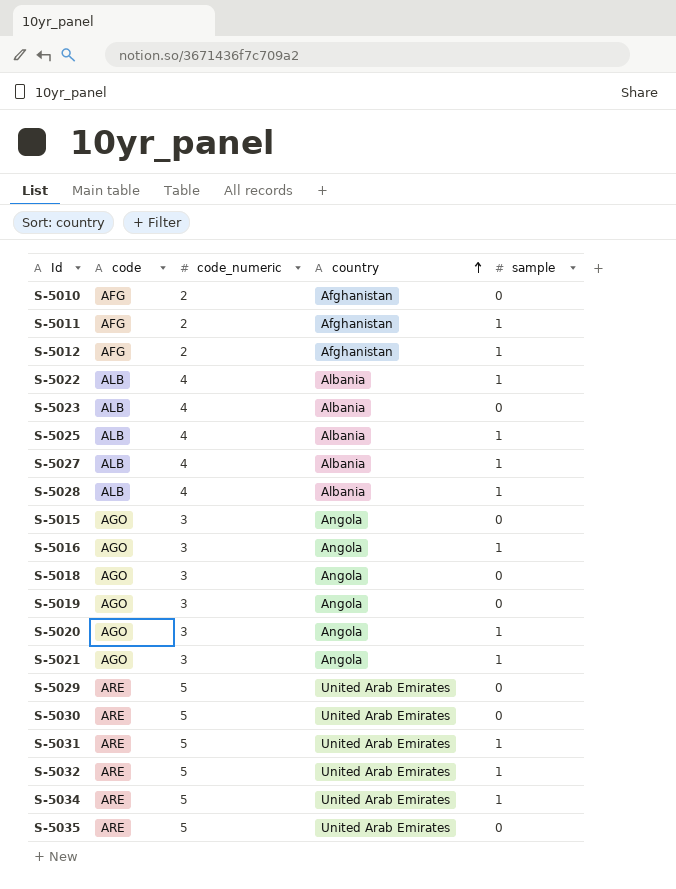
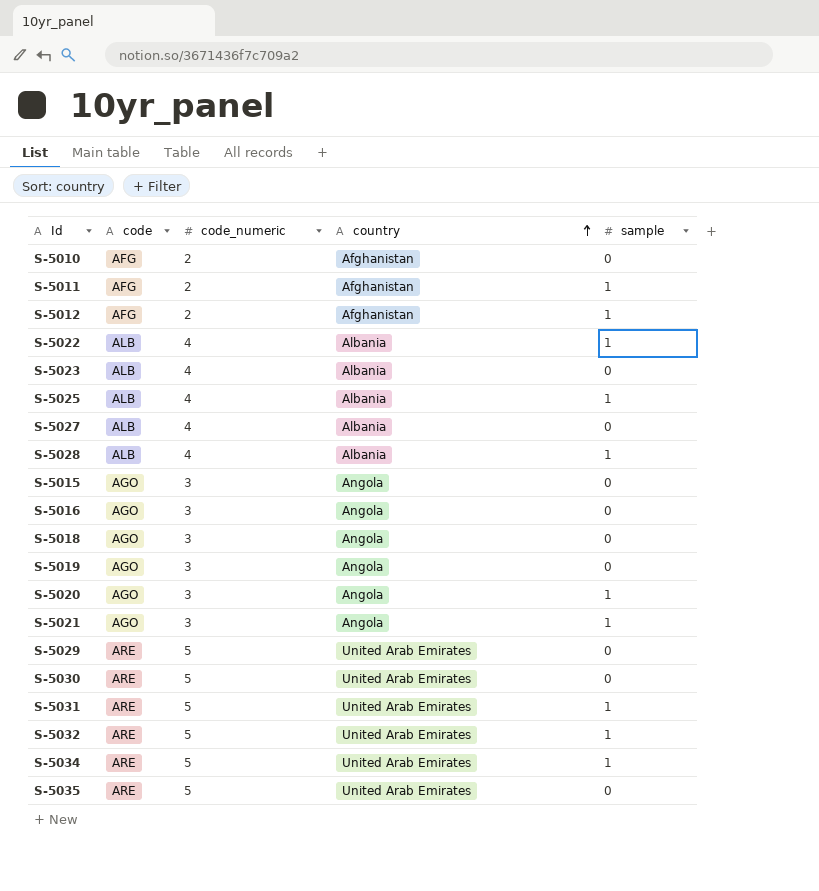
S-5027 | sample: 1 -> 0
S-5016 | sample: 1 -> 0

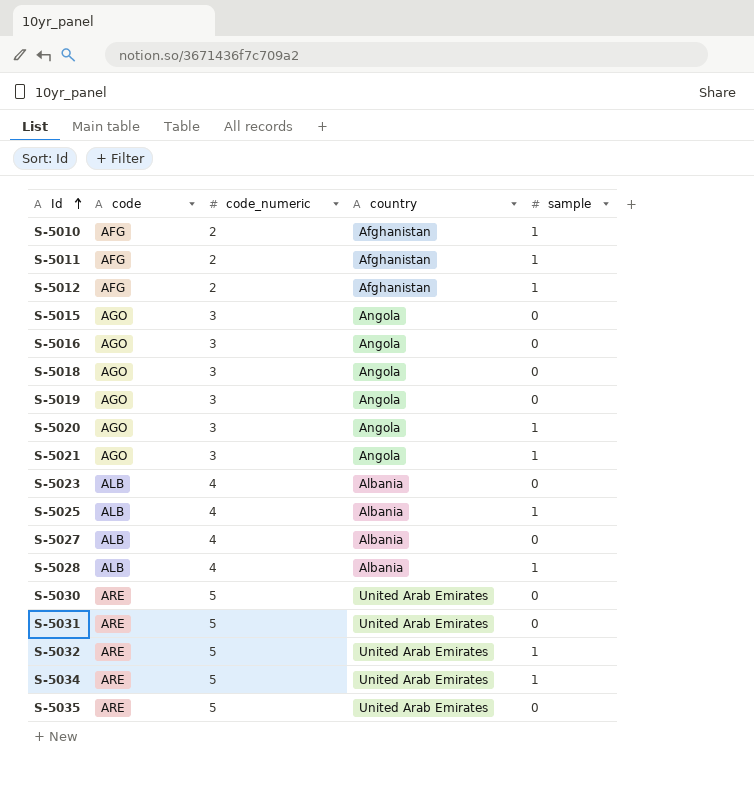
row order: country ascending -> Id ascending
row S-5022: ALB | 4 | Albania | 1 -> none
row S-5029: ARE | 5 | United Arab Emirates | 0 -> none
S-5010 | sample: 0 -> 1
S-5031 | sample: 1 -> 0

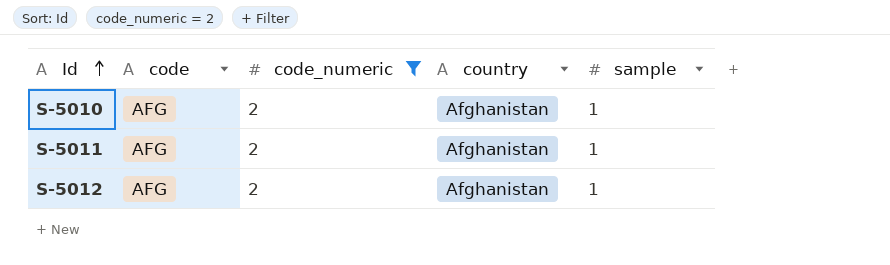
filter: none -> code_numeric = 2

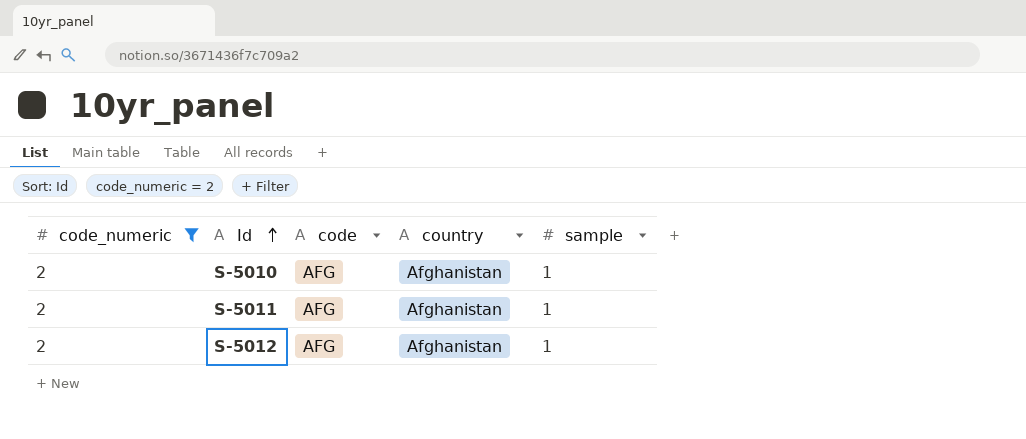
column code_numeric | position: 3 -> 1

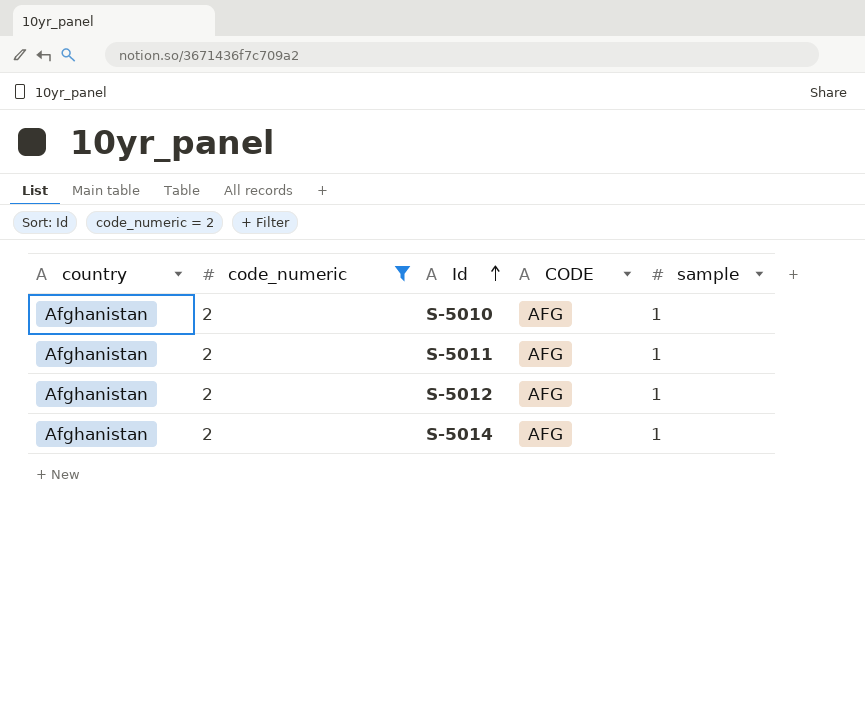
column country | position: 4 -> 1
column name: code -> CODE
row S-5014: none -> Afghanistan | 2 | AFG | 1

